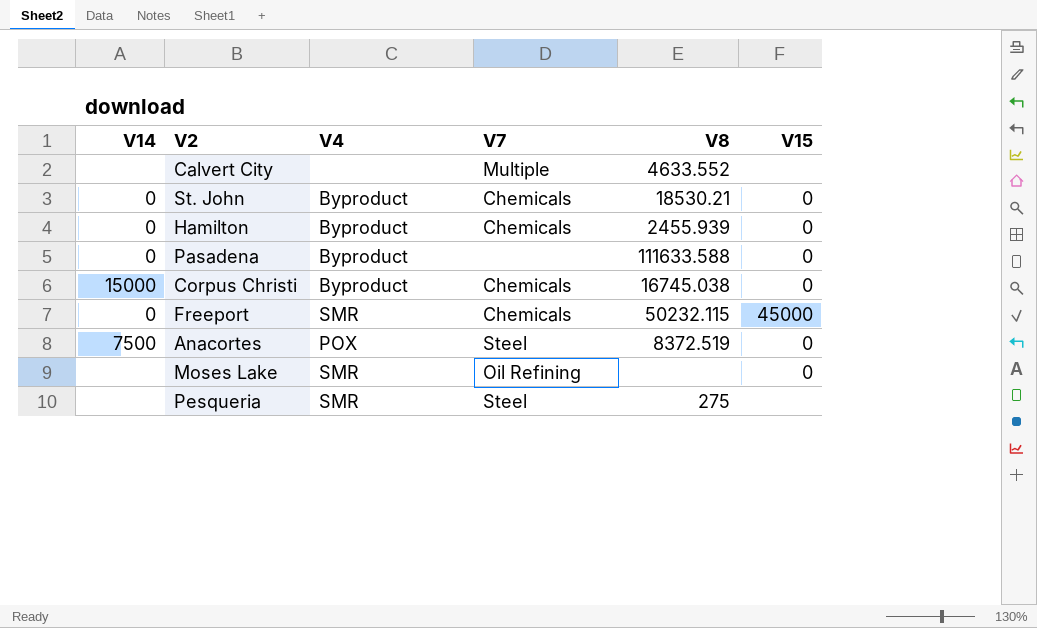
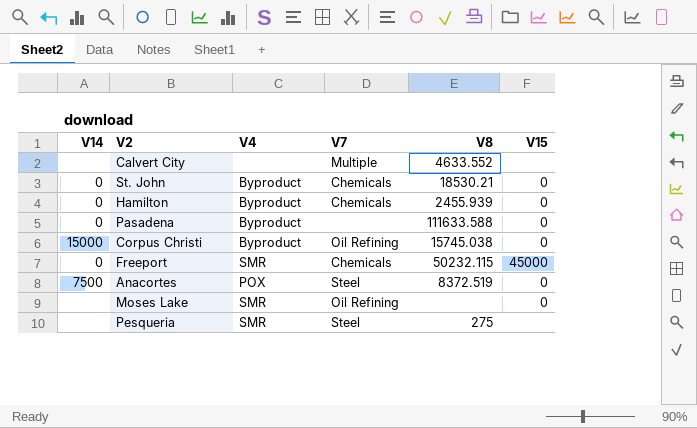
Corpus Christi | V7: Chemicals -> Oil Refining
Corpus Christi | V8: 16745.038 -> 15745.038

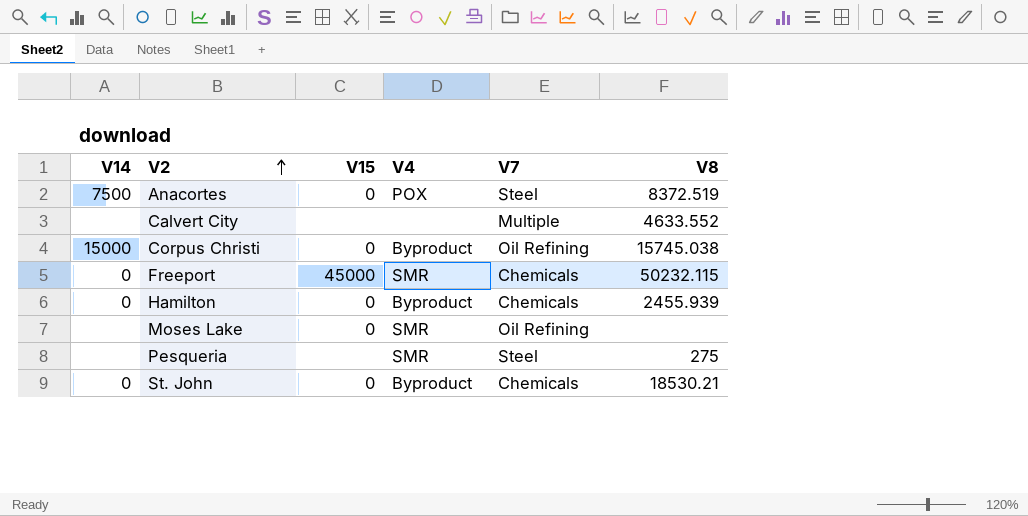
row order: none -> V2 ascending
column V15 | position: 6 -> 3
row Pasadena: 0 | Byproduct | none | 111633.588 | 0 -> none

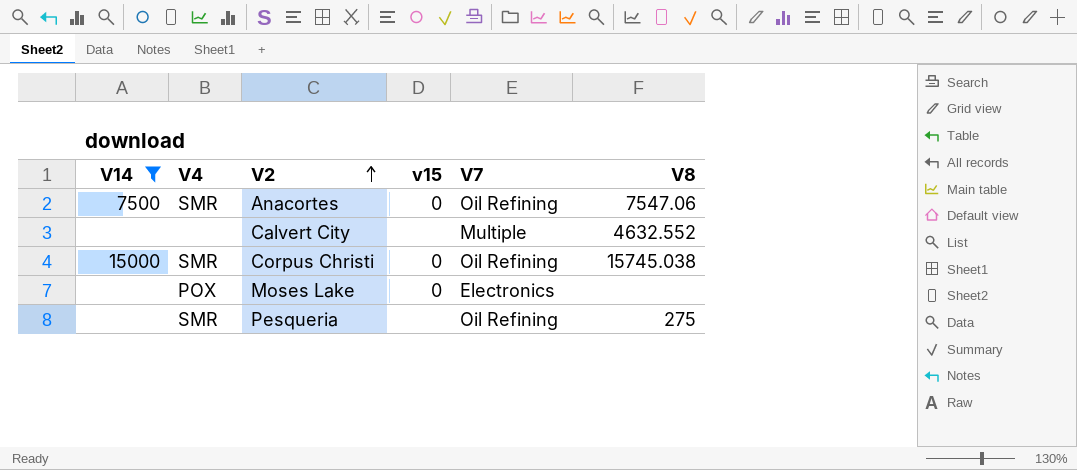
filter: none -> V14 != 0
column V4 | position: 4 -> 2
column name: V15 -> v15
Anacortes | V4: POX -> SMR
Anacortes | V7: Steel -> Oil Refining
Anacortes | V8: 8372.519 -> 7547.06
Calvert City | V8: 4633.552 -> 4632.552
Corpus Christi | V4: Byproduct -> SMR
Moses Lake | V4: SMR -> POX
Moses Lake | V7: Oil Refining -> Electronics
Pesqueria | V7: Steel -> Oil Refining

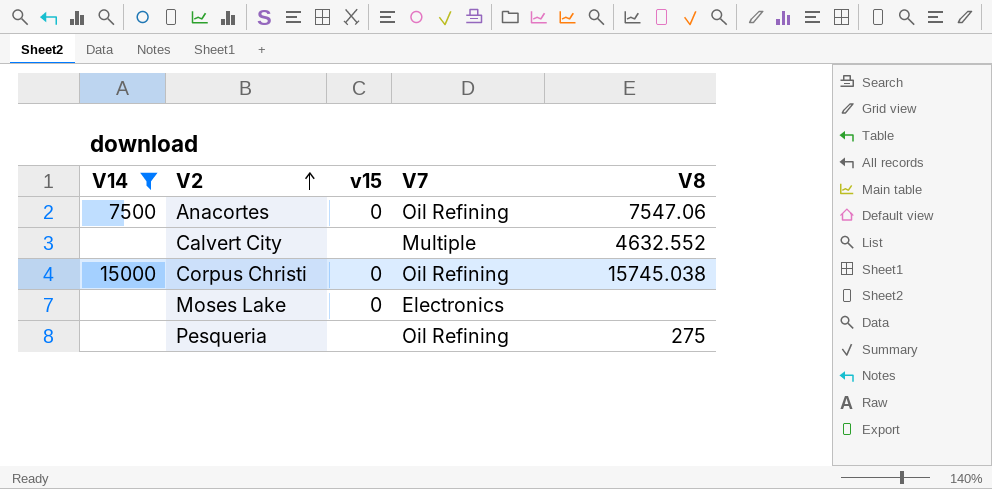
column V4 | position: 2 -> none

